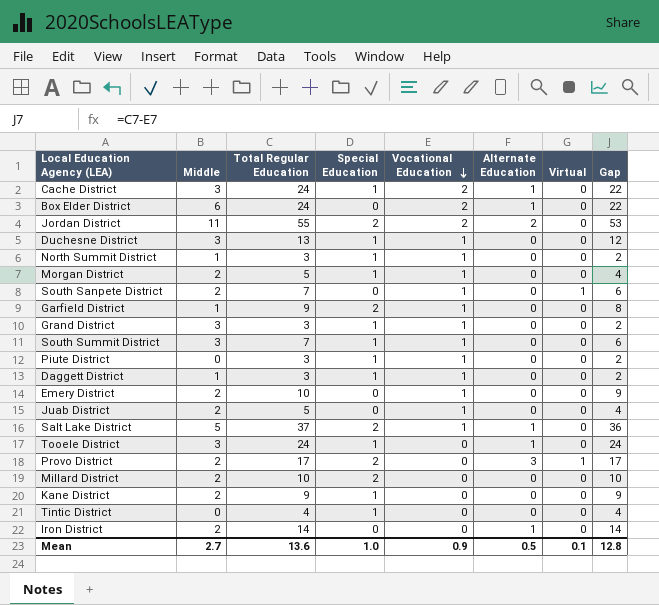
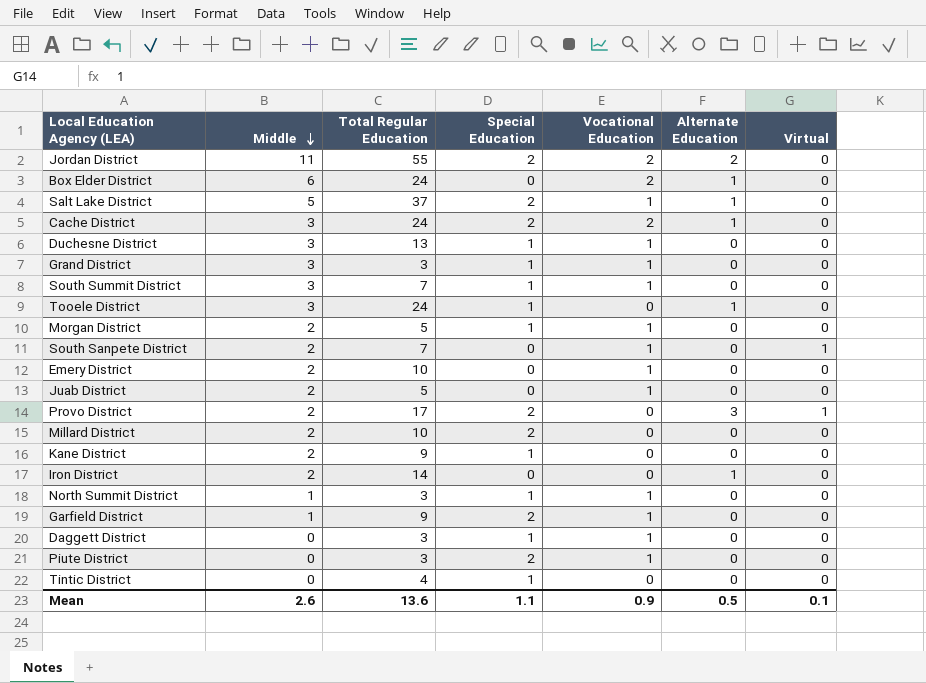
row order: Vocational Education descending -> Middle descending
column Gap | formula: [Total Regular Education] - [Vocational Education] -> none
Cache District | Special Education: 1 -> 2
Daggett District | Middle: 1 -> 0
Piute District | Special Education: 1 -> 2
Mean | Middle: 2.7 -> 2.6
Mean | Special Education: 1.0 -> 1.1

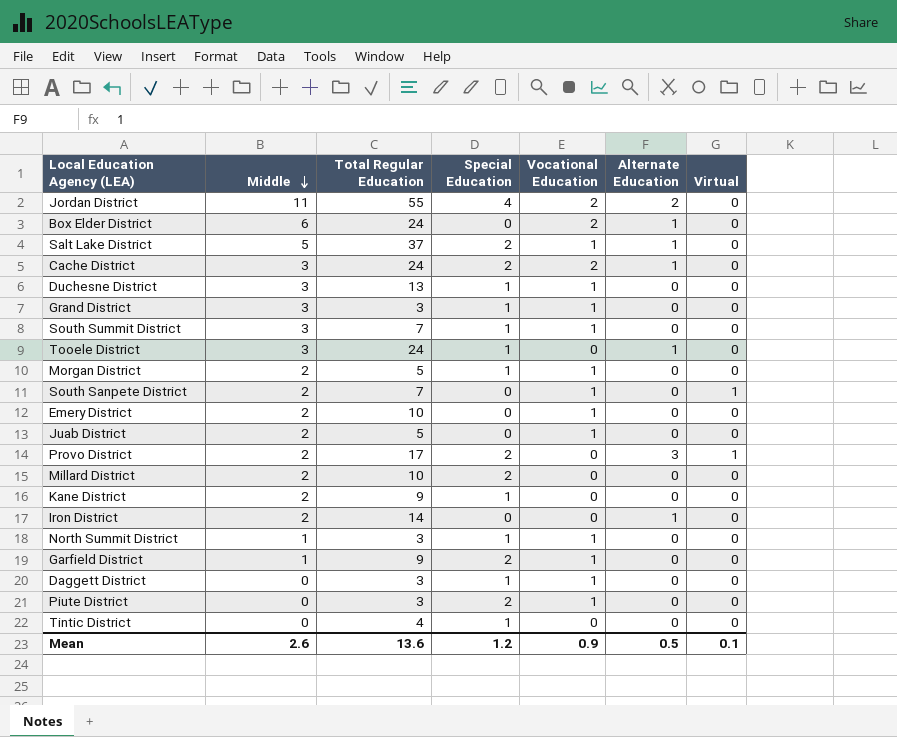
Jordan District | Special Education: 2 -> 4
Mean | Special Education: 1.1 -> 1.2

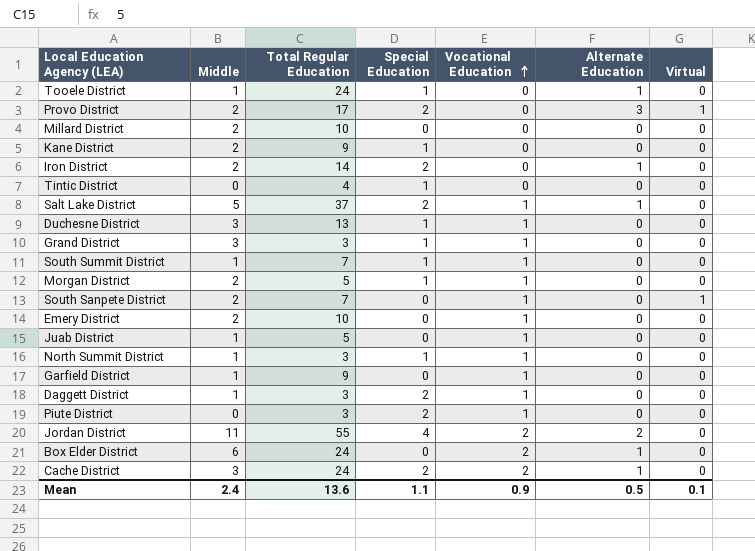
row order: Middle descending -> Vocational Education ascending
Tooele District | Middle: 3 -> 1
Millard District | Special Education: 2 -> 0
Iron District | Special Education: 0 -> 2
South Summit District | Middle: 3 -> 1
Juab District | Middle: 2 -> 1
Garfield District | Special Education: 2 -> 0
Daggett District | Middle: 0 -> 1
Daggett District | Special Education: 1 -> 2
Mean | Middle: 2.6 -> 2.4
Mean | Special Education: 1.2 -> 1.1

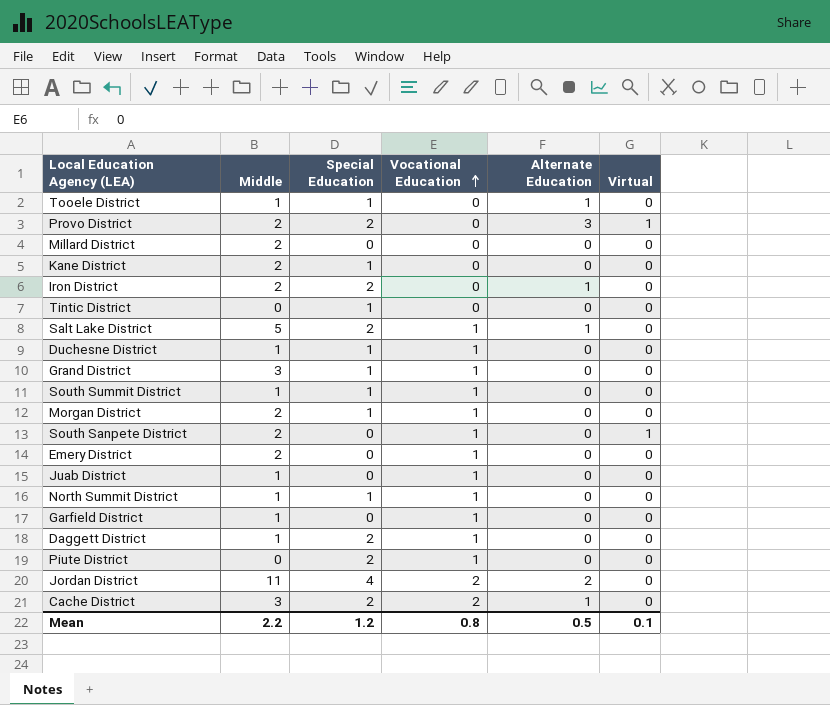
column Total Regular Education | position: 3 -> none
row Box Elder District: 6 | 24 | 0 | 2 | 1 | 0 -> none
Duchesne District | Middle: 3 -> 1
Mean | Middle: 2.4 -> 2.2
Mean | Special Education: 1.1 -> 1.2
Mean | Vocational Education: 0.9 -> 0.8

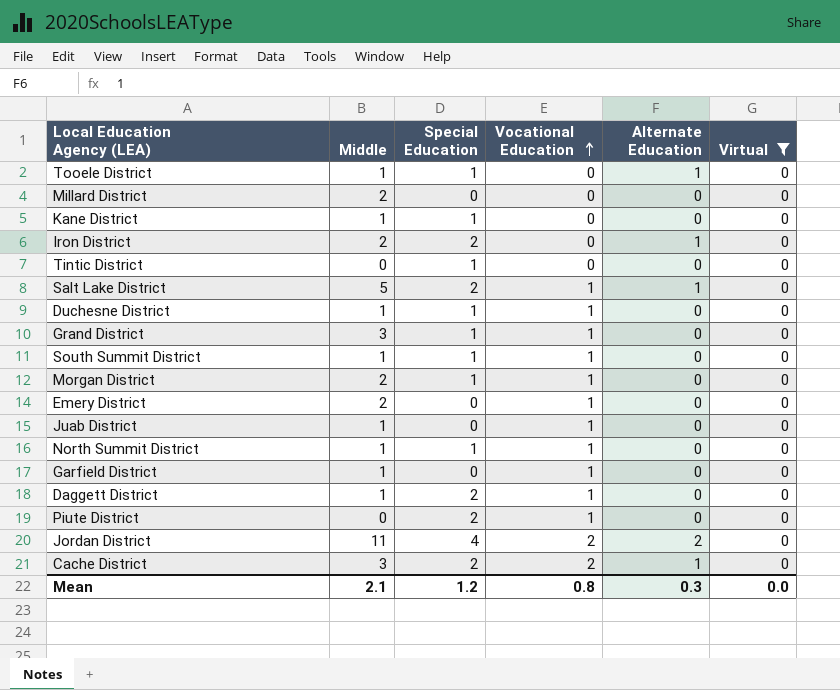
filter: none -> Virtual = 0
Kane District | Middle: 2 -> 1
Mean | Middle: 2.2 -> 2.1
Mean | Alternate Education: 0.5 -> 0.3
Mean | Virtual: 0.1 -> 0.0

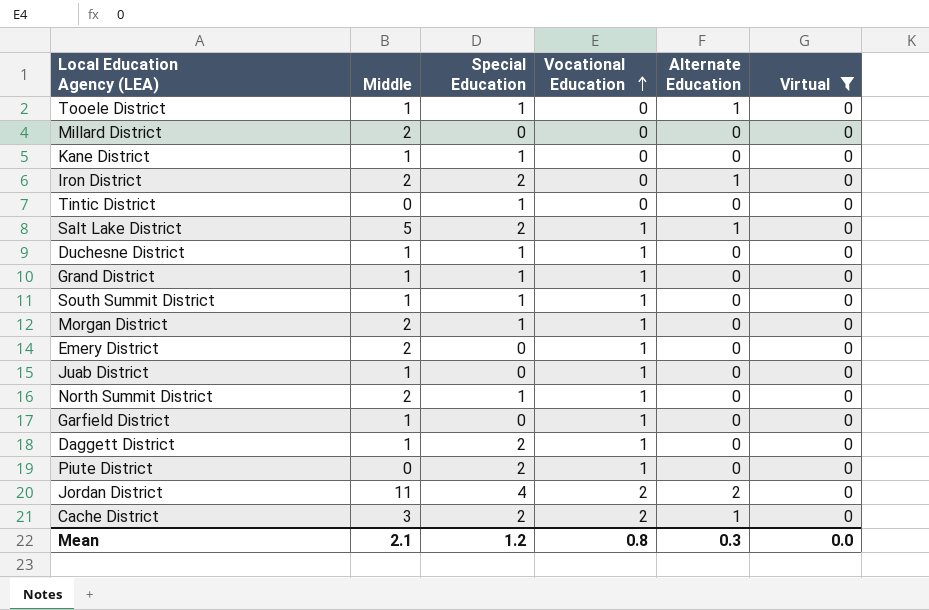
Grand District | Middle: 3 -> 1
North Summit District | Middle: 1 -> 2

